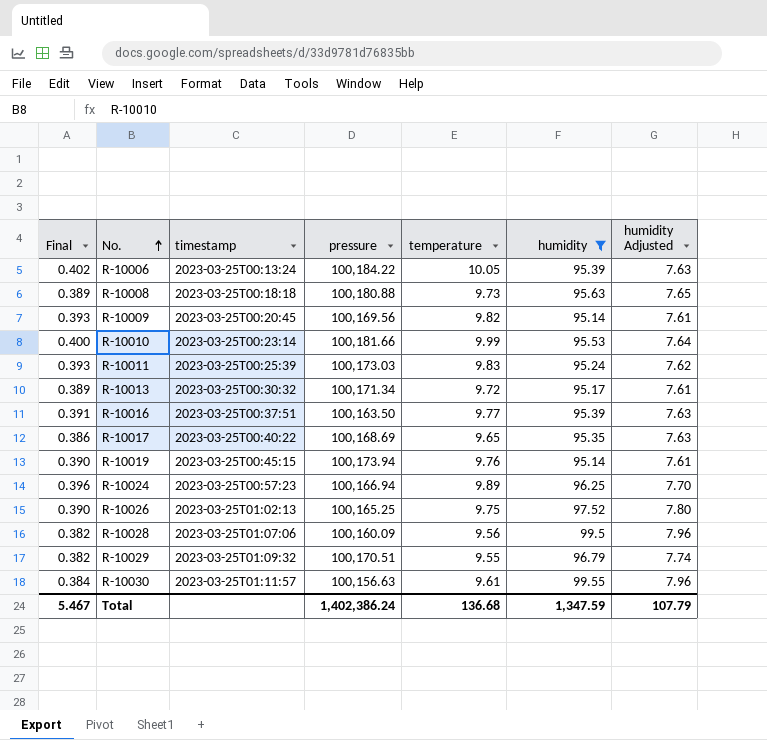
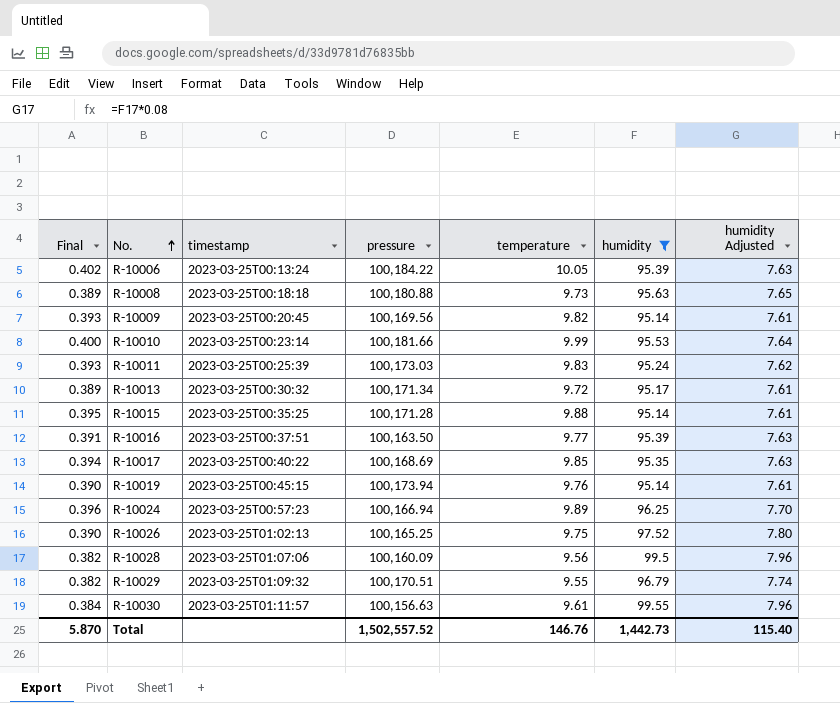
row R-10015: none -> 0.395 | 2023-03-25T00:35:25 | 100,171.28 | 9.88 | 95.14 | 7.61
R-10017 | Final: 0.386 -> 0.394
R-10017 | temperature: 9.65 -> 9.85
Total | Final: 5.467 -> 5.870
Total | pressure: 1,402,386.24 -> 1,502,557.52
Total | temperature: 136.68 -> 146.76
Total | humidity: 1,347.59 -> 1,442.73
Total | humidity Adjusted: 107.79 -> 115.40

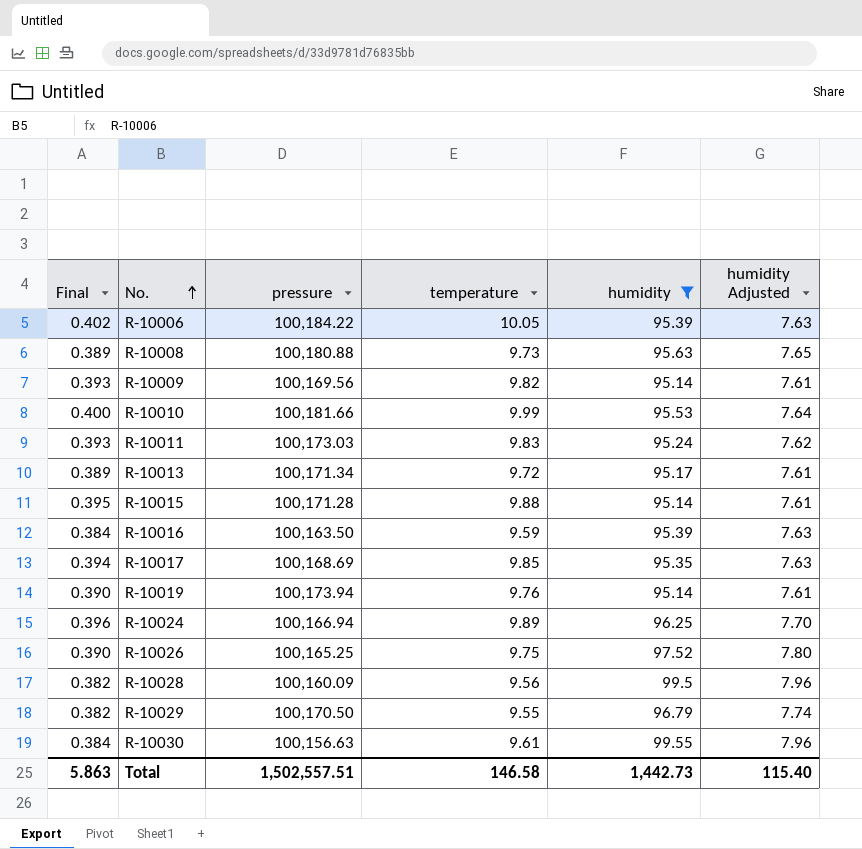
column timestamp | position: 3 -> none
R-10016 | Final: 0.391 -> 0.384
R-10016 | temperature: 9.77 -> 9.59
R-10029 | pressure: 100,170.51 -> 100,170.50
Total | Final: 5.870 -> 5.863
Total | pressure: 1,502,557.52 -> 1,502,557.51
Total | temperature: 146.76 -> 146.58

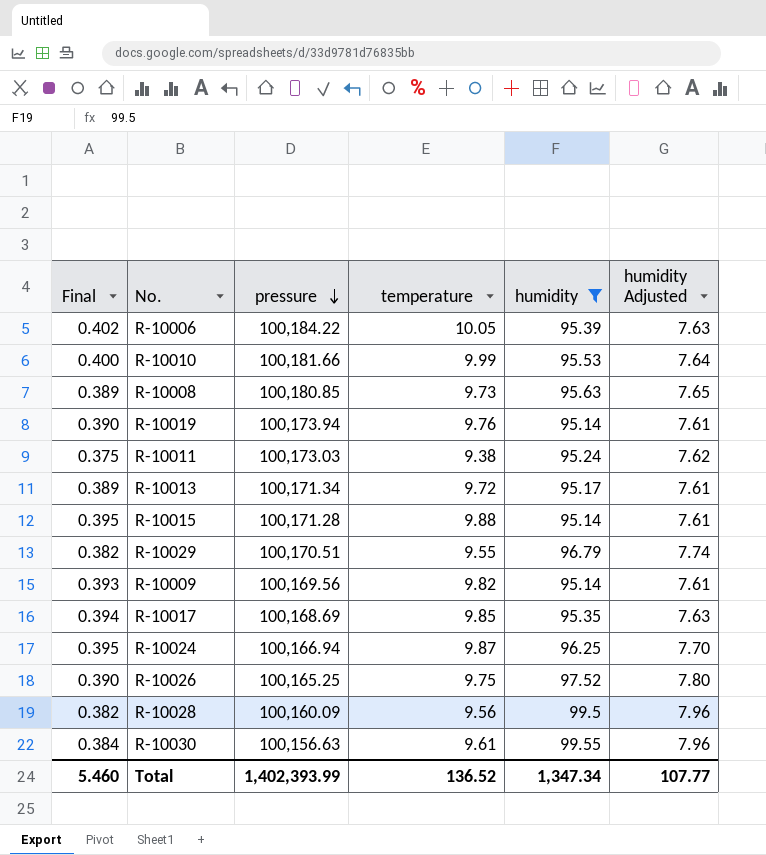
row order: No. ascending -> pressure descending
row R-10016: 0.384 | 100,163.50 | 9.59 | 95.39 | 7.63 -> none
R-10008 | pressure: 100,180.88 -> 100,180.85
R-10011 | Final: 0.393 -> 0.375
R-10011 | temperature: 9.83 -> 9.38
R-10029 | pressure: 100,170.50 -> 100,170.51
R-10024 | Final: 0.396 -> 0.395
R-10024 | temperature: 9.89 -> 9.87
Total | Final: 5.863 -> 5.460
Total | pressure: 1,502,557.51 -> 1,402,393.99
Total | temperature: 146.58 -> 136.52
Total | humidity: 1,442.73 -> 1,347.34
Total | humidity Adjusted: 115.40 -> 107.77

